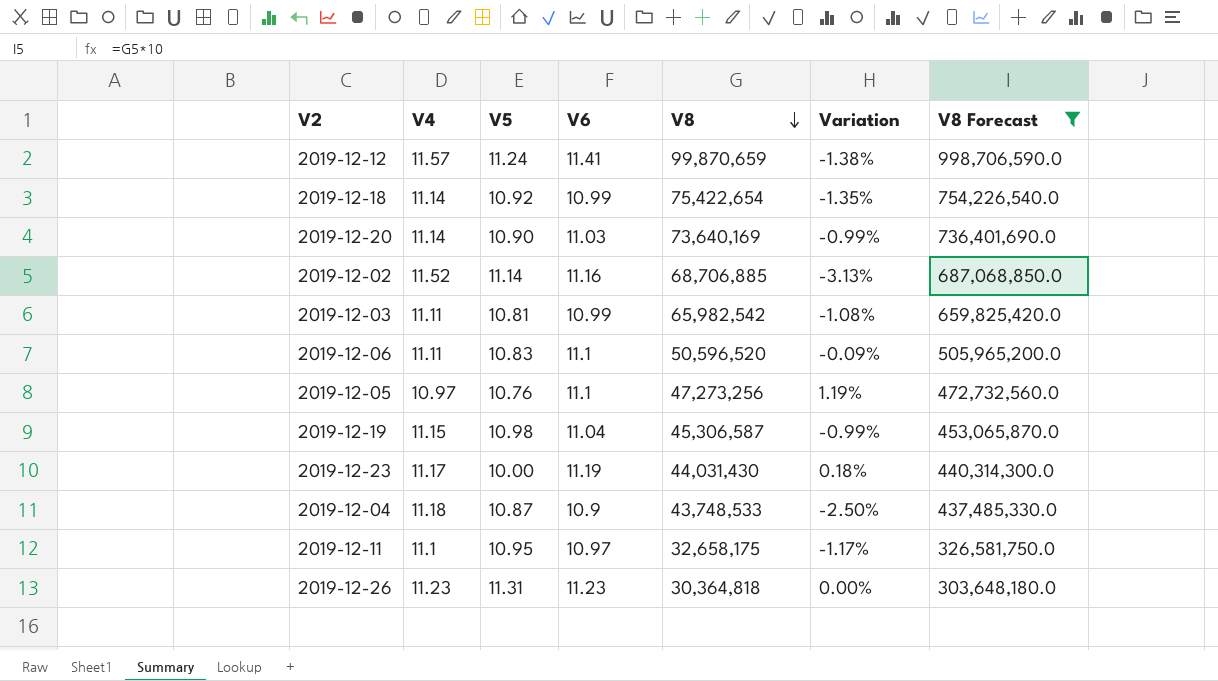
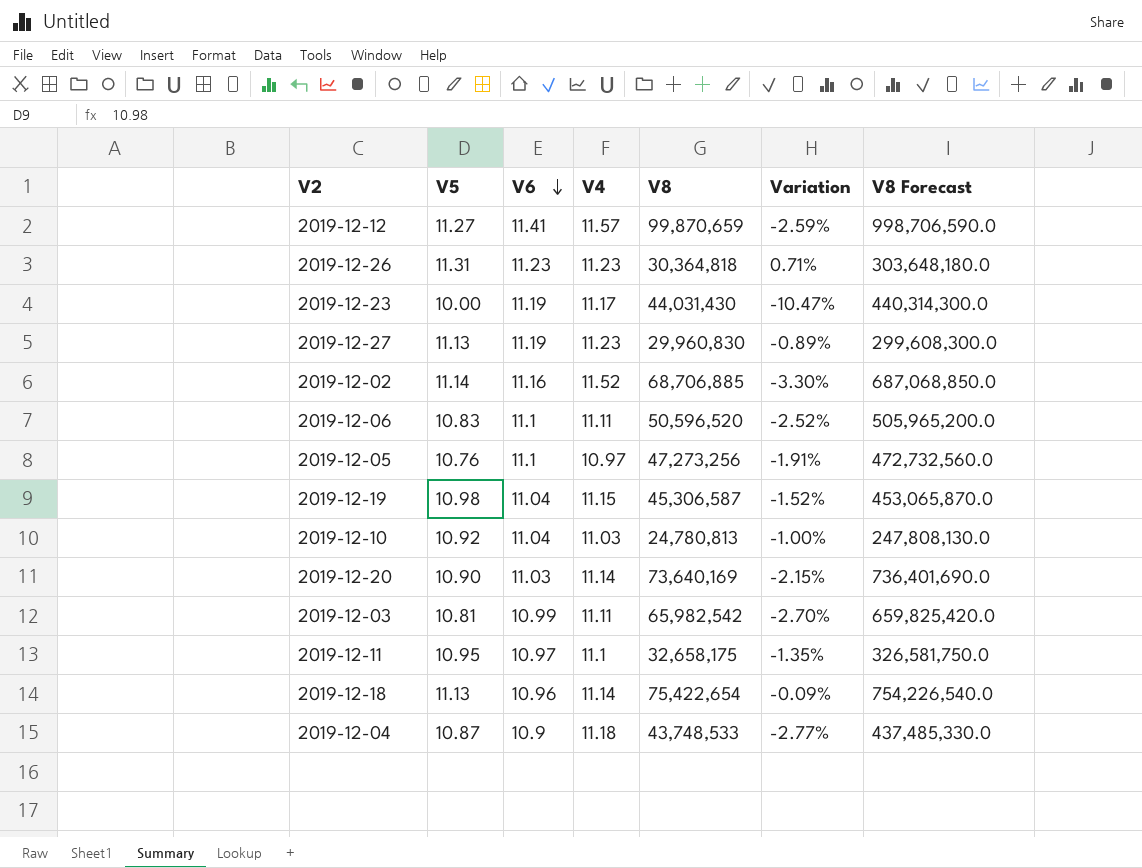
filter: V8 Forecast >= 303,648,180.0 -> none
row order: V8 descending -> V6 descending
column V4 | position: 2 -> 4
column Variation | formula: ([V6] - [V4]) / [V4] -> ([V5] - [V4]) / [V4]
2019-12-12 | V5: 11.24 -> 11.27
2019-12-18 | V5: 10.92 -> 11.13
2019-12-18 | V6: 10.99 -> 10.96

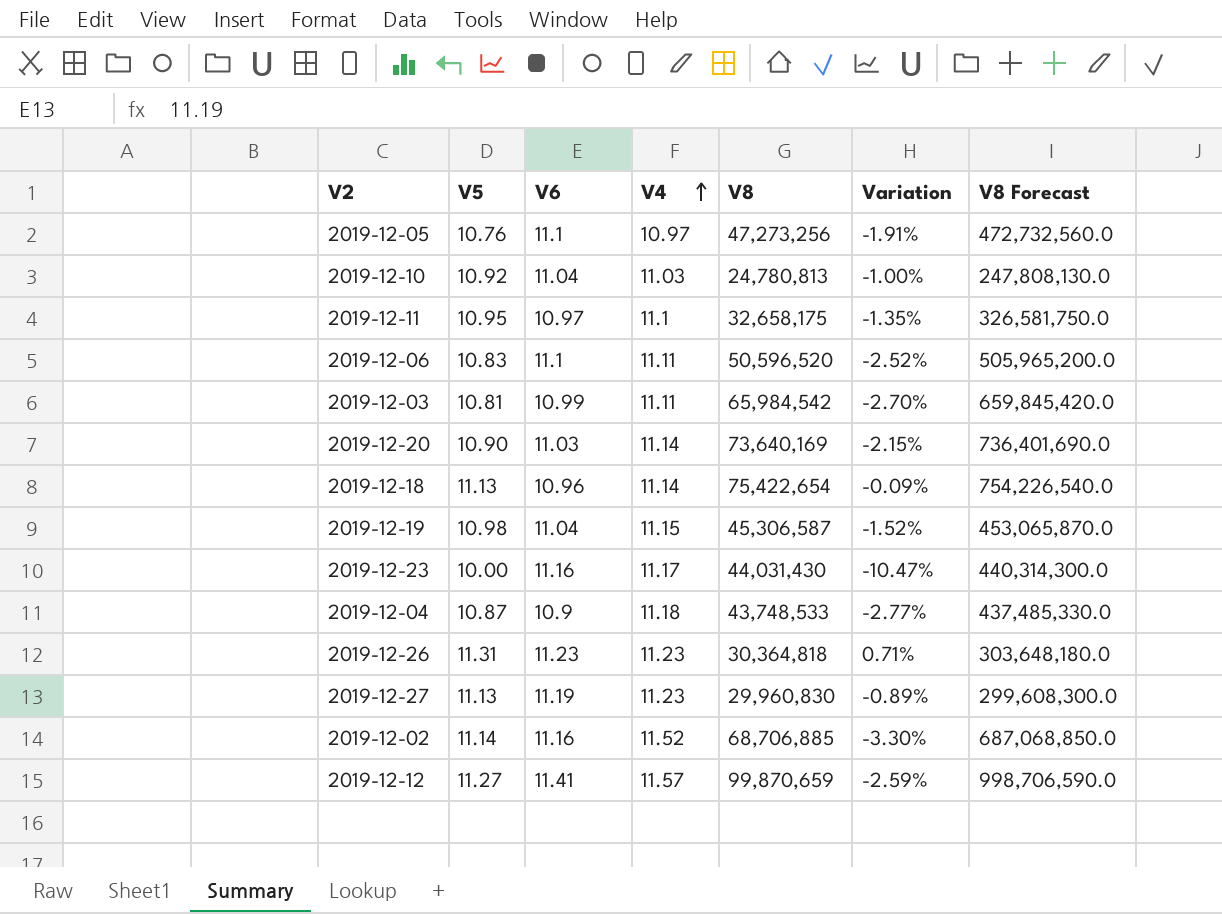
row order: V6 descending -> V4 ascending
2019-12-03 | V8: 65,982,542 -> 65,984,542
2019-12-03 | V8 Forecast: 659,825,420.0 -> 659,845,420.0
2019-12-23 | V6: 11.19 -> 11.16

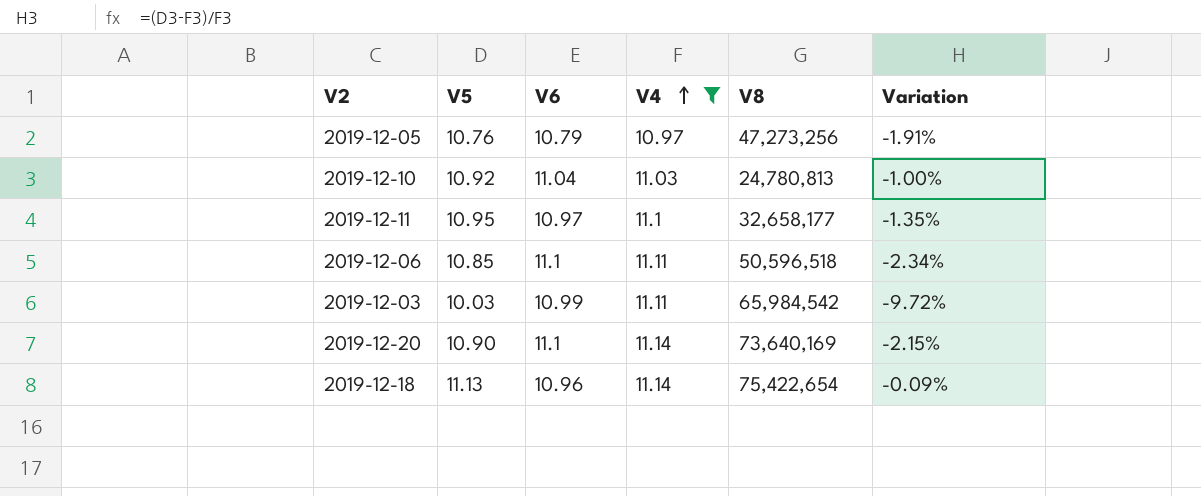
filter: none -> V4 <= 11.14
column V8 Forecast | formula: [V8] * 10 -> none
2019-12-05 | V6: 11.1 -> 10.79
2019-12-11 | V8: 32,658,175 -> 32,658,177
2019-12-06 | V5: 10.83 -> 10.85
2019-12-06 | V8: 50,596,520 -> 50,596,518
2019-12-06 | Variation: -2.52% -> -2.34%
2019-12-03 | V5: 10.81 -> 10.03
2019-12-03 | Variation: -2.70% -> -9.72%
2019-12-20 | V6: 11.03 -> 11.1

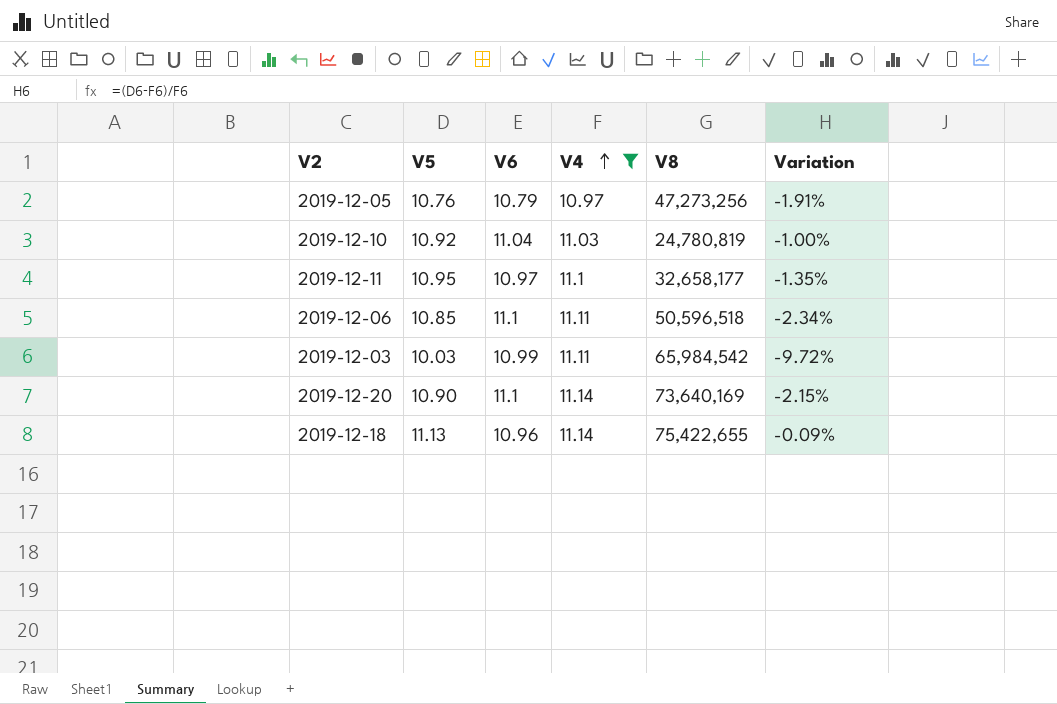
2019-12-10 | V8: 24,780,813 -> 24,780,819
2019-12-18 | V8: 75,422,654 -> 75,422,655

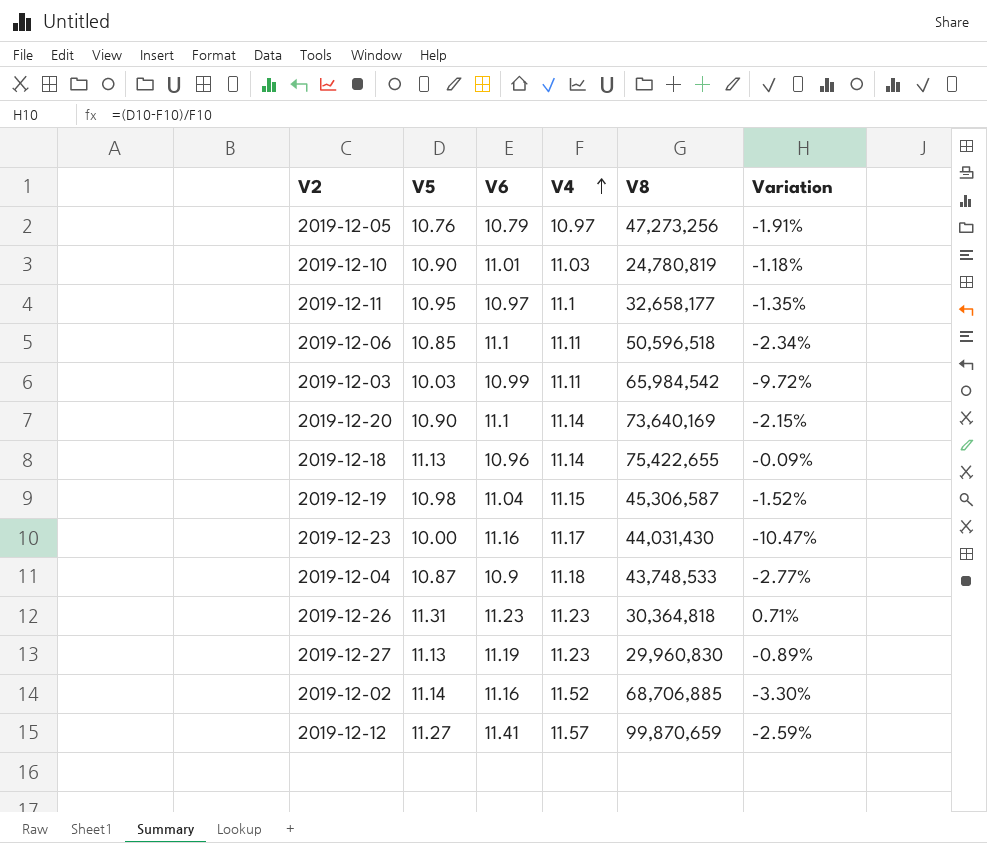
filter: V4 <= 11.14 -> none
2019-12-10 | V5: 10.92 -> 10.90
2019-12-10 | V6: 11.04 -> 11.01
2019-12-10 | Variation: -1.00% -> -1.18%

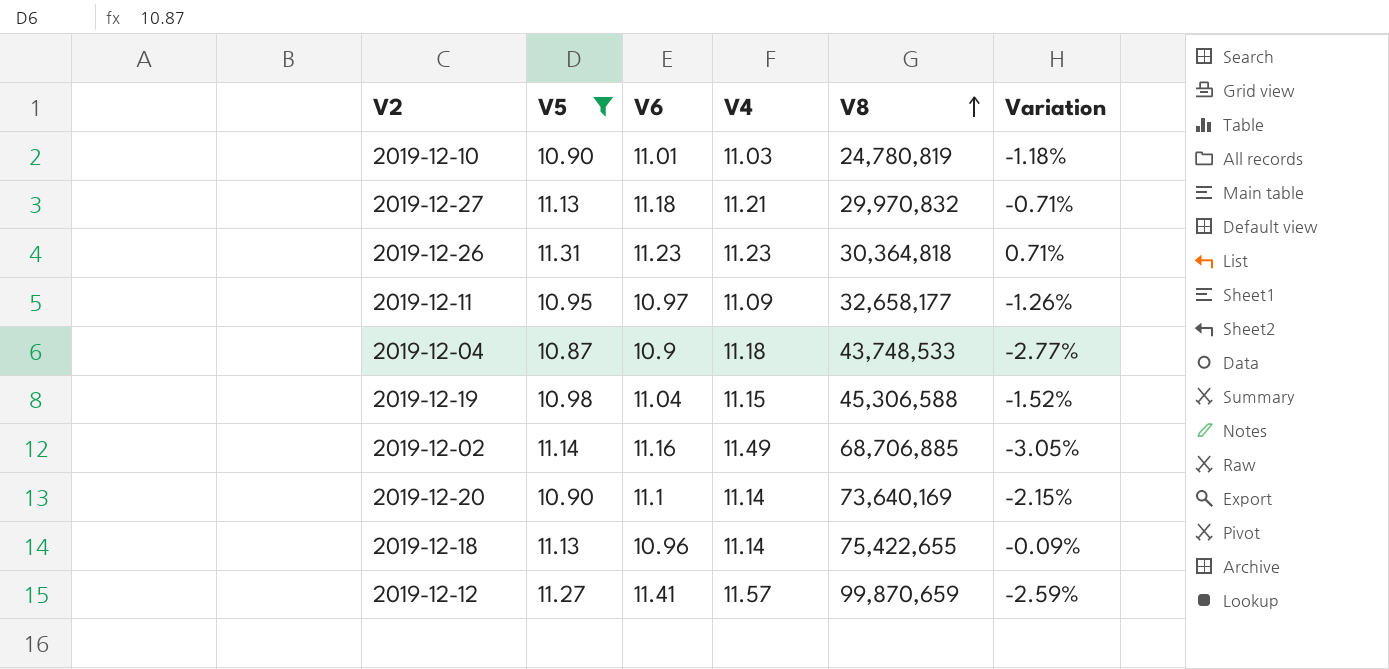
filter: none -> V5 >= 10.87
row order: V4 ascending -> V8 ascending
2019-12-27 | V6: 11.19 -> 11.18
2019-12-27 | V4: 11.23 -> 11.21
2019-12-27 | V8: 29,960,830 -> 29,970,832
2019-12-27 | Variation: -0.89% -> -0.71%
2019-12-11 | V4: 11.1 -> 11.09
2019-12-11 | Variation: -1.35% -> -1.26%
2019-12-19 | V8: 45,306,587 -> 45,306,588
2019-12-02 | V4: 11.52 -> 11.49
2019-12-02 | Variation: -3.30% -> -3.05%

